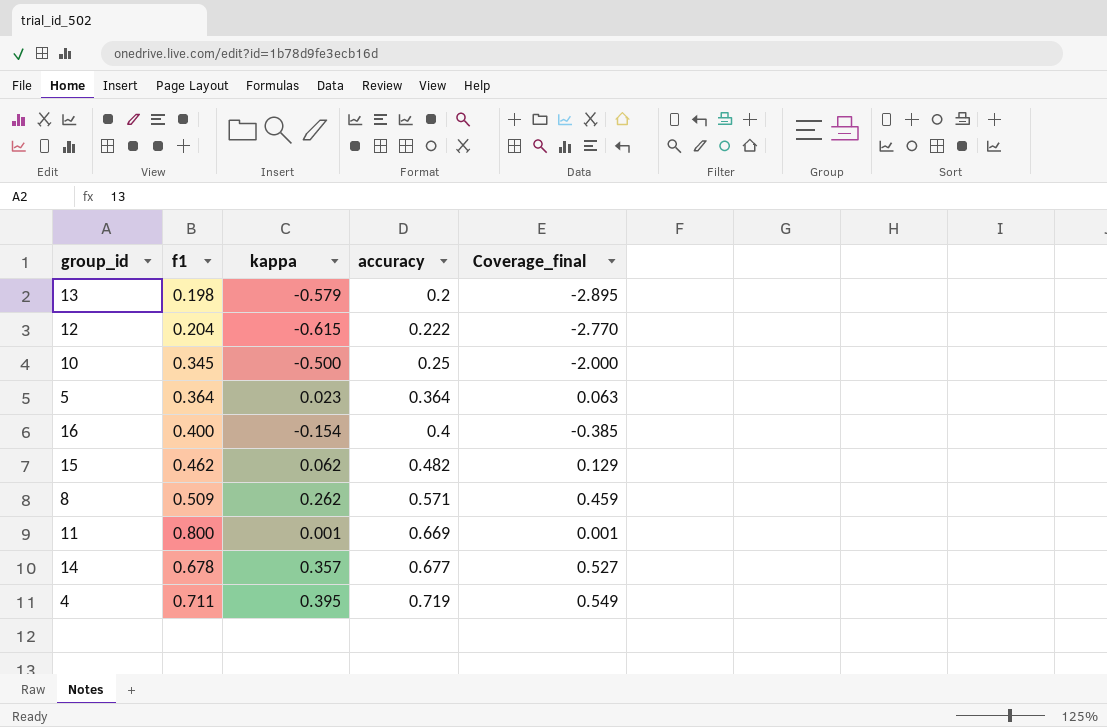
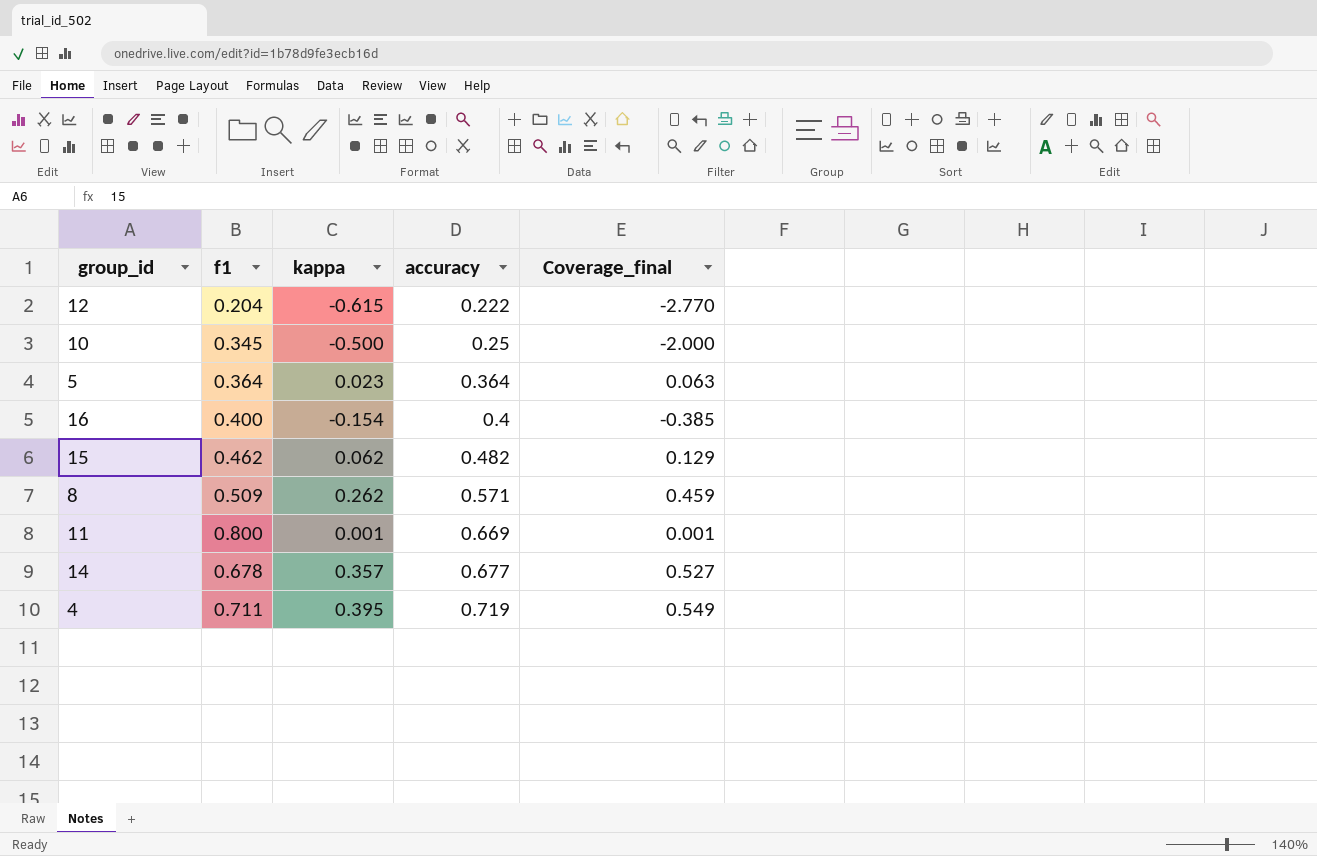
row 13: 0.198 | -0.579 | 0.2 | -2.895 -> none

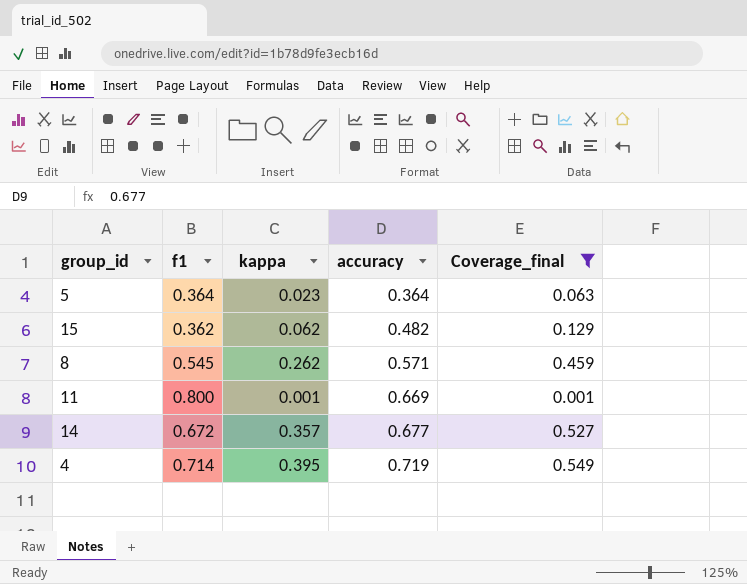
filter: none -> Coverage_final >= 0.001
15 | f1: 0.462 -> 0.362
8 | f1: 0.509 -> 0.545
14 | f1: 0.678 -> 0.672
4 | f1: 0.711 -> 0.714

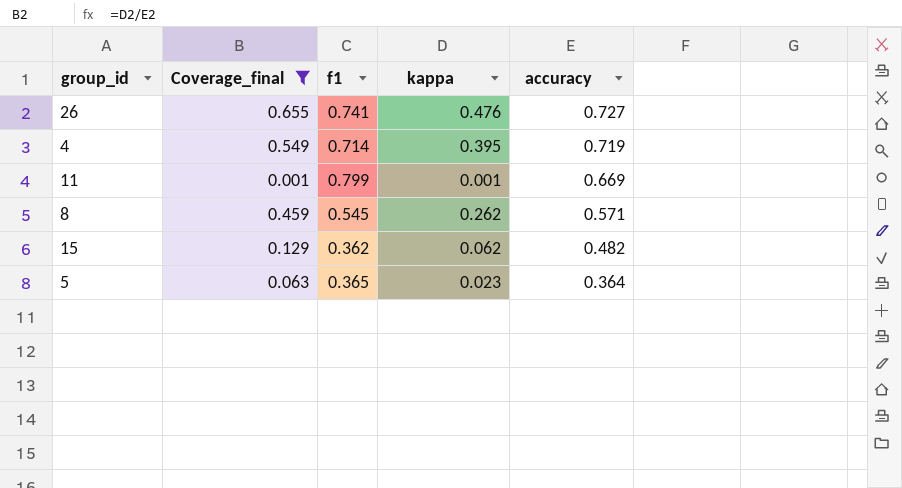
row order: accuracy ascending -> accuracy descending
column Coverage_final | position: 5 -> 2
row 14: 0.672 | 0.357 | 0.677 | 0.527 -> none
row 26: none -> 0.655 | 0.741 | 0.476 | 0.727
11 | f1: 0.800 -> 0.799
5 | f1: 0.364 -> 0.365

